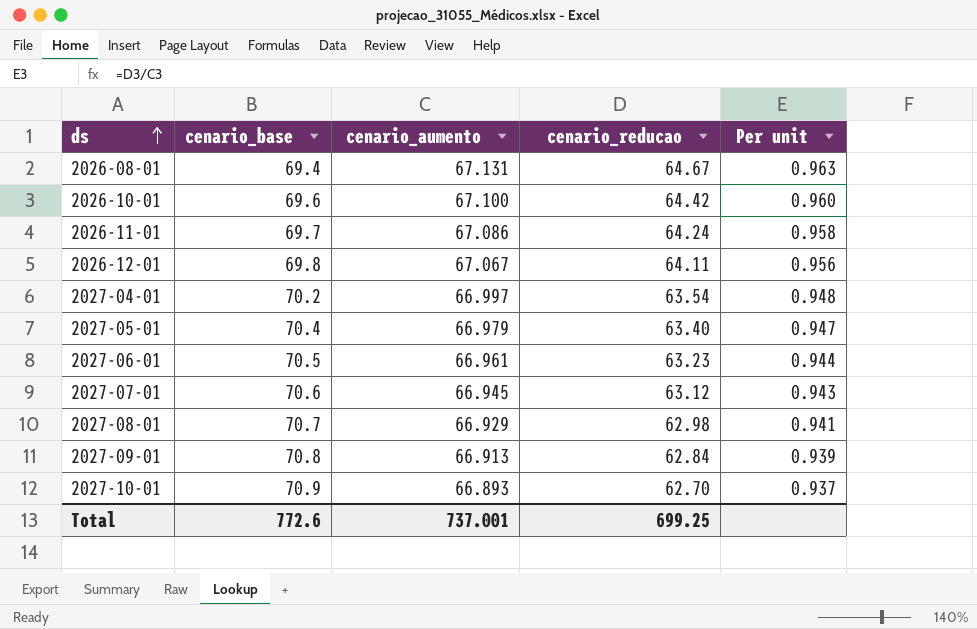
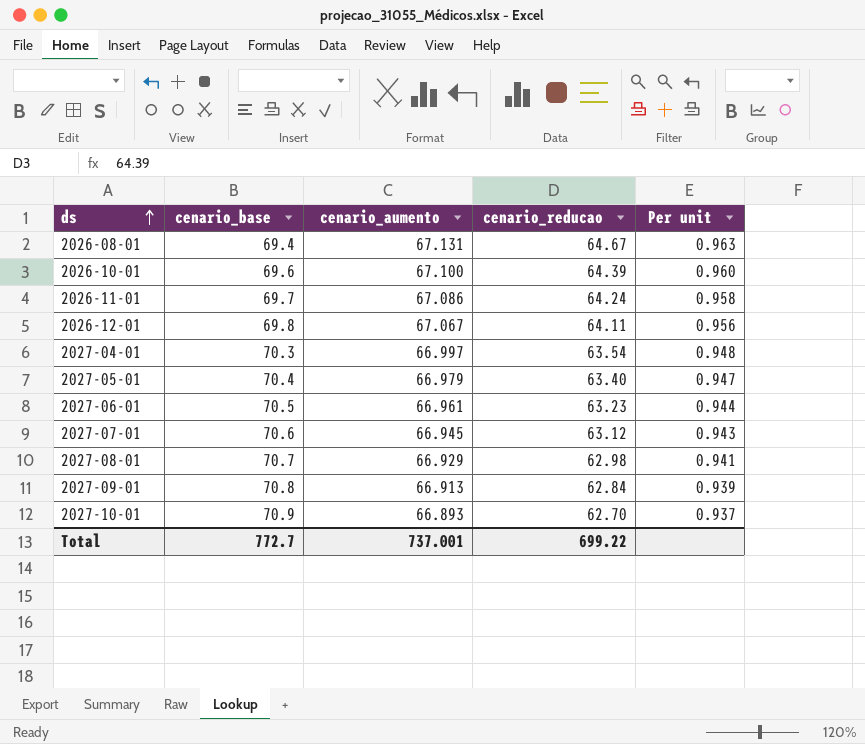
2026-10-01 | cenario_reducao: 64.42 -> 64.39
2027-04-01 | cenario_base: 70.2 -> 70.3
Total | cenario_base: 772.6 -> 772.7
Total | cenario_reducao: 699.25 -> 699.22

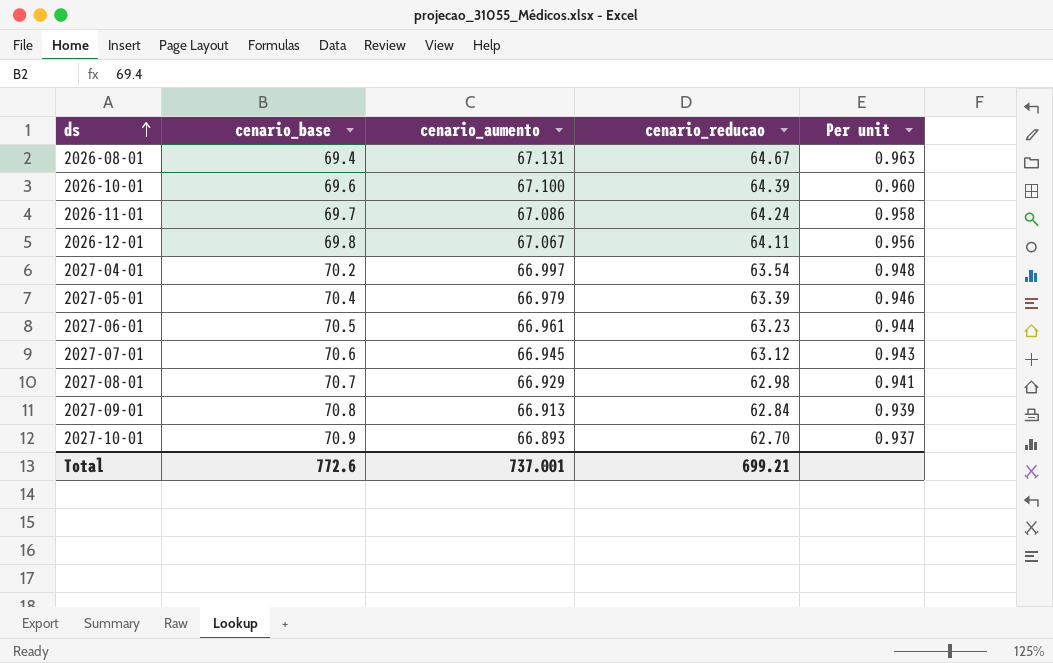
2027-04-01 | cenario_base: 70.3 -> 70.2
2027-05-01 | cenario_reducao: 63.40 -> 63.39
2027-05-01 | Per unit: 0.947 -> 0.946
Total | cenario_base: 772.7 -> 772.6
Total | cenario_reducao: 699.22 -> 699.21

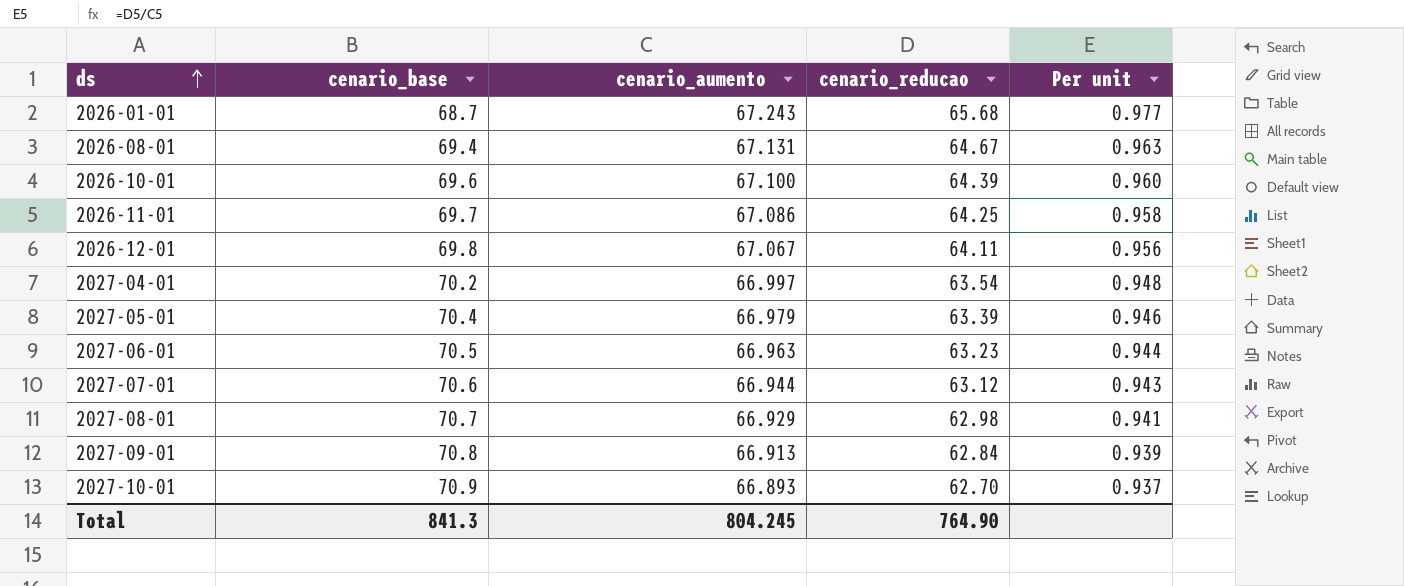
row 2026-01-01: none -> 68.7 | 67.243 | 65.68 | 0.977
2026-11-01 | cenario_reducao: 64.24 -> 64.25
2027-06-01 | cenario_aumento: 66.961 -> 66.963
2027-07-01 | cenario_aumento: 66.945 -> 66.944
Total | cenario_base: 772.6 -> 841.3
Total | cenario_aumento: 737.001 -> 804.245
Total | cenario_reducao: 699.21 -> 764.90

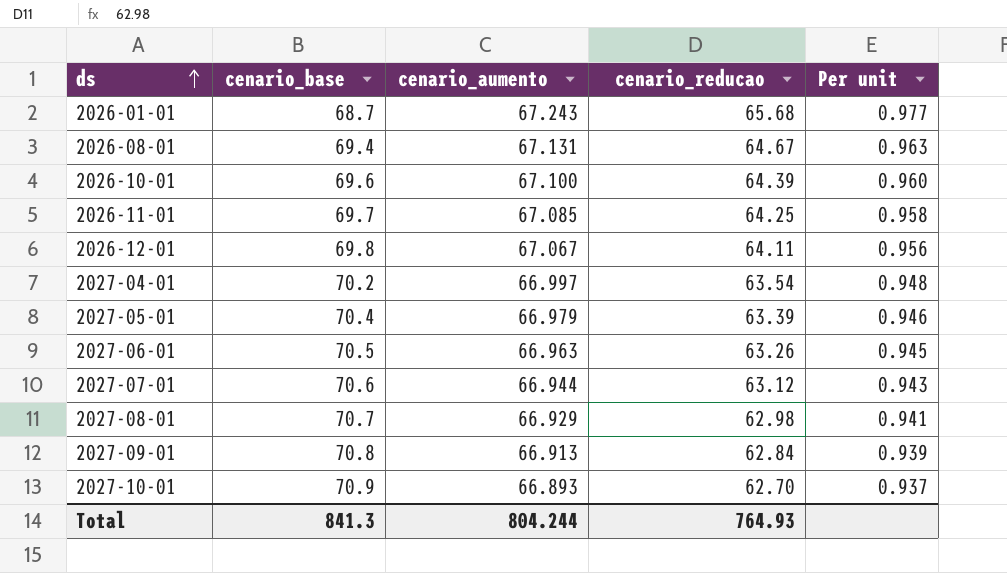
2026-11-01 | cenario_aumento: 67.086 -> 67.085
2027-06-01 | cenario_reducao: 63.23 -> 63.26
2027-06-01 | Per unit: 0.944 -> 0.945
Total | cenario_aumento: 804.245 -> 804.244
Total | cenario_reducao: 764.90 -> 764.93

